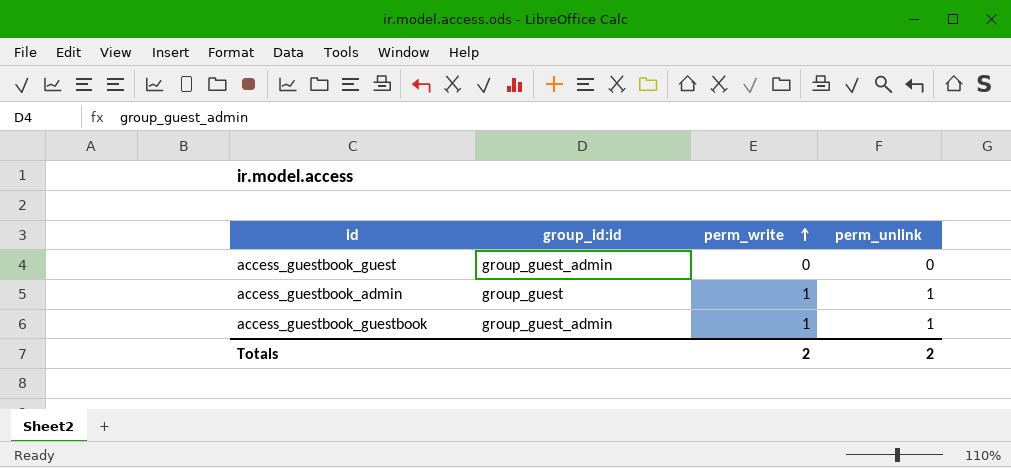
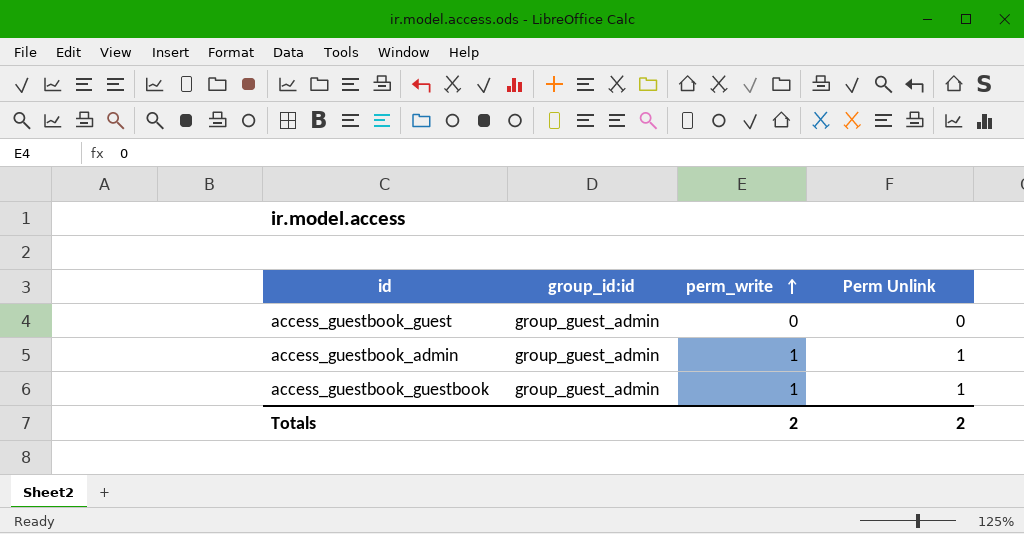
column name: perm_unlink -> Perm Unlink
access_guestbook_admin | group_id:id: group_guest -> group_guest_admin

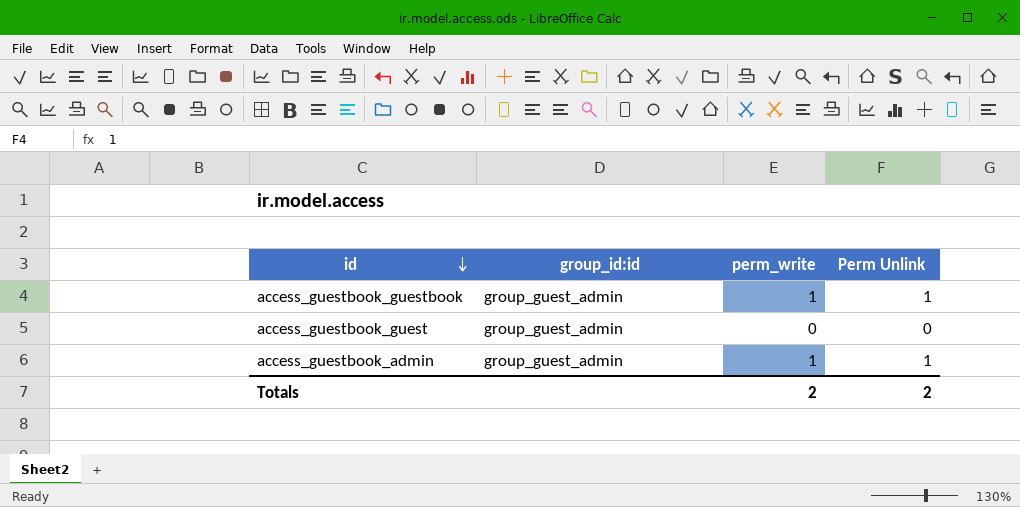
row order: perm_write ascending -> id descending

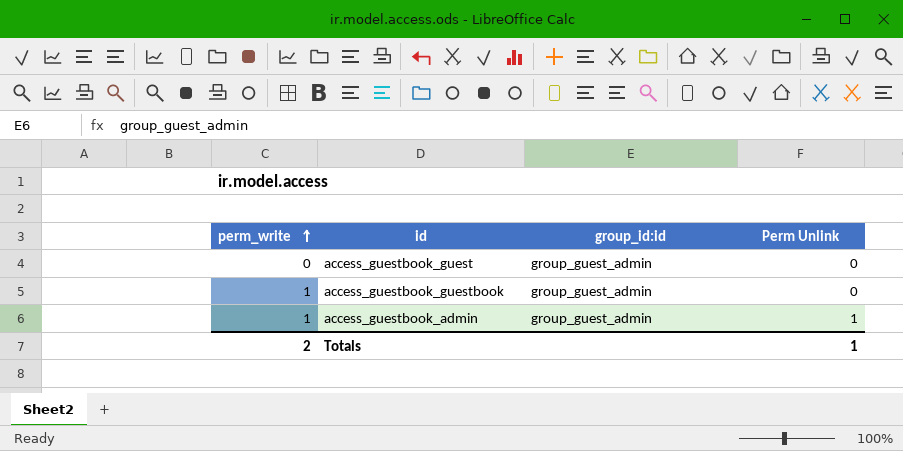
row order: id descending -> perm_write ascending
column perm_write | position: 3 -> 1
access_guestbook_guestbook | Perm Unlink: 1 -> 0
Totals | Perm Unlink: 2 -> 1

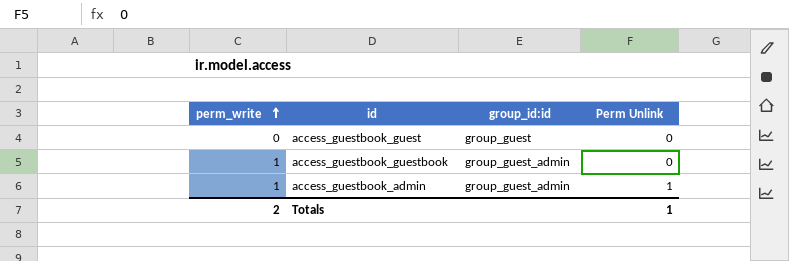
access_guestbook_guest | group_id:id: group_guest_admin -> group_guest

